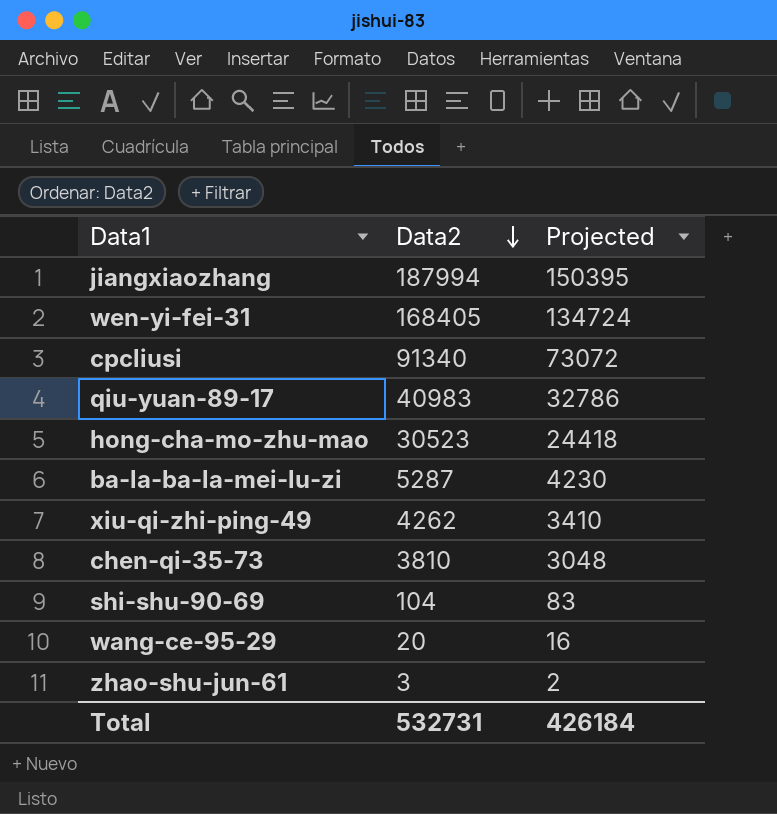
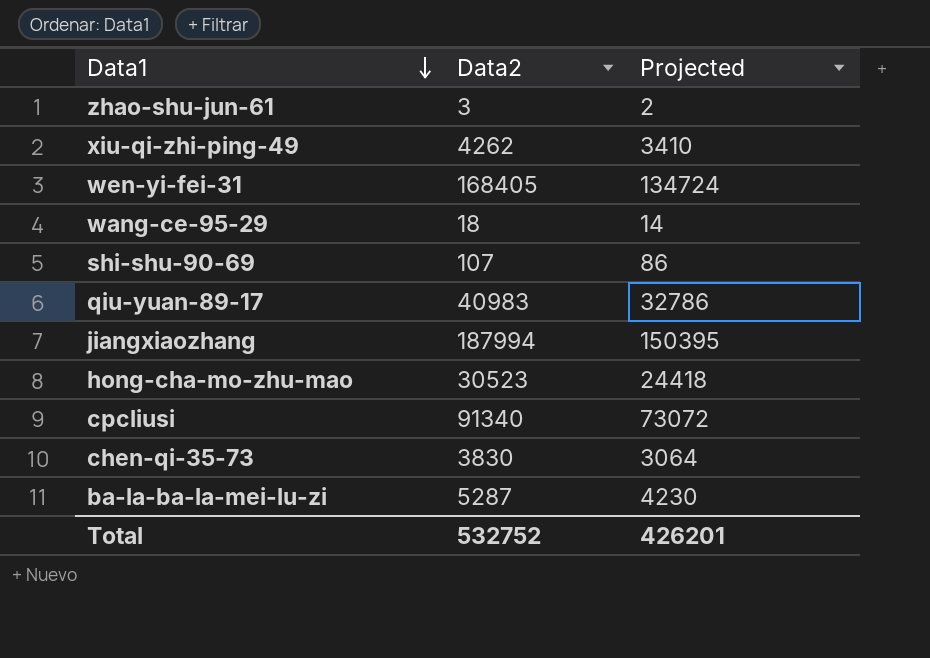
row order: Data2 descending -> Data1 descending
wang-ce-95-29 | Data2: 20 -> 18
wang-ce-95-29 | Projected: 16 -> 14
shi-shu-90-69 | Data2: 104 -> 107
shi-shu-90-69 | Projected: 83 -> 86
chen-qi-35-73 | Data2: 3810 -> 3830
chen-qi-35-73 | Projected: 3048 -> 3064
Total | Data2: 532731 -> 532752
Total | Projected: 426184 -> 426201

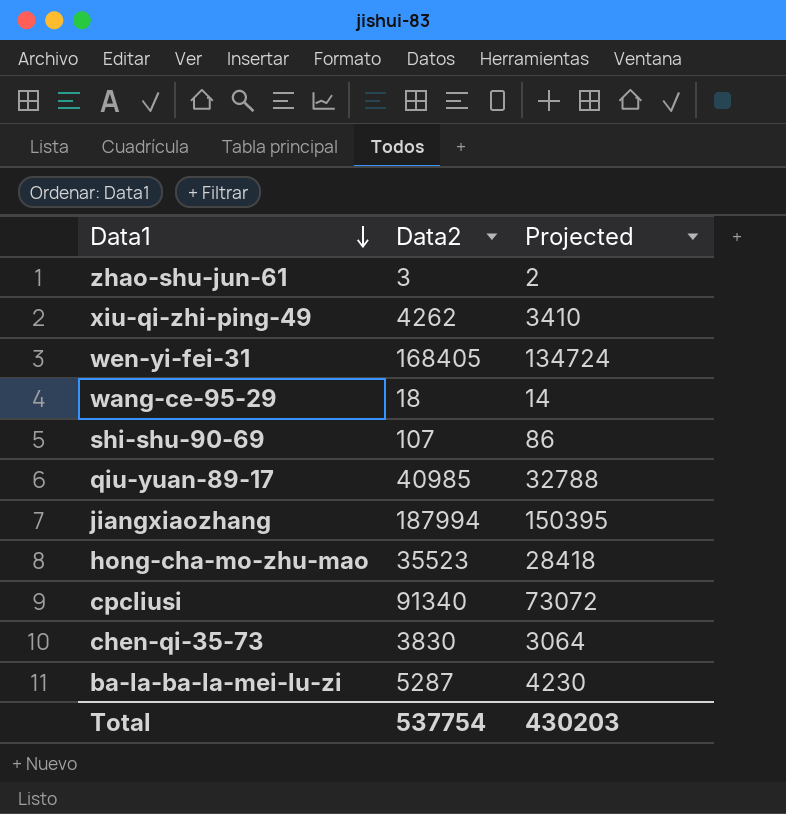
qiu-yuan-89-17 | Data2: 40983 -> 40985
qiu-yuan-89-17 | Projected: 32786 -> 32788
hong-cha-mo-zhu-mao | Data2: 30523 -> 35523
hong-cha-mo-zhu-mao | Projected: 24418 -> 28418
Total | Data2: 532752 -> 537754
Total | Projected: 426201 -> 430203

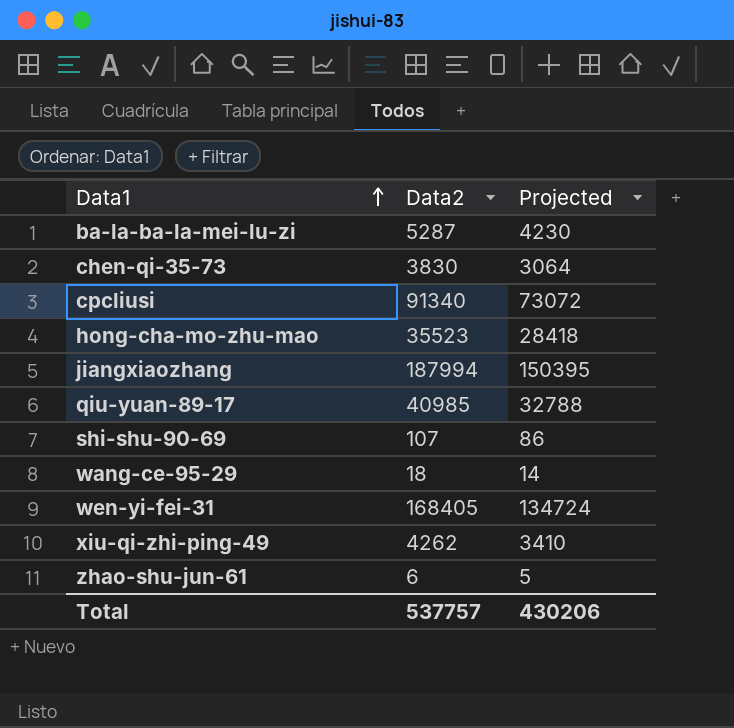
row order: Data1 descending -> Data1 ascending
zhao-shu-jun-61 | Data2: 3 -> 6
zhao-shu-jun-61 | Projected: 2 -> 5
Total | Data2: 537754 -> 537757
Total | Projected: 430203 -> 430206

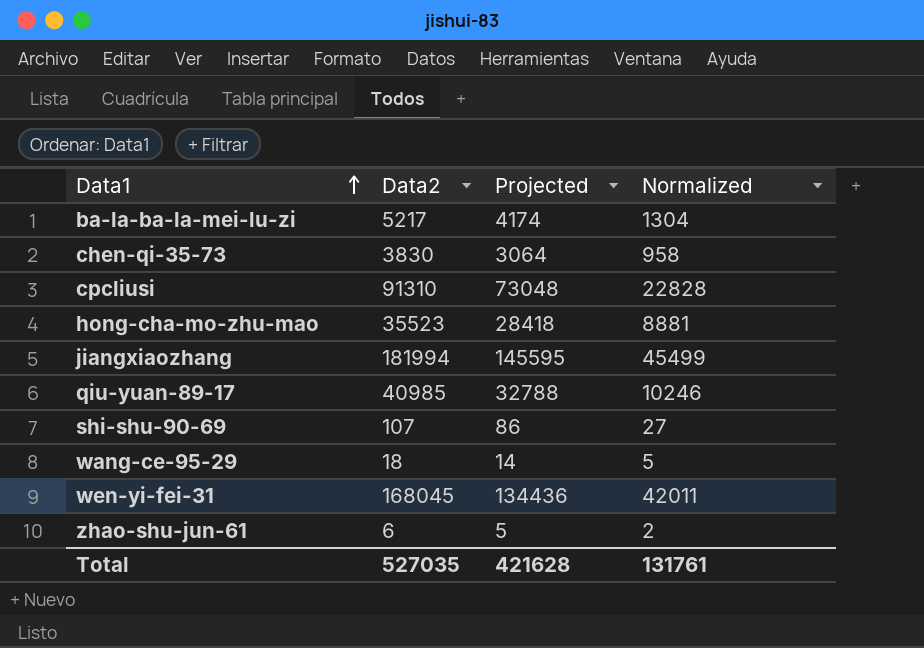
column Normalized | formula: none -> [Data2] * 0.25
row xiu-qi-zhi-ping-49: 4262 | 3410 -> none
ba-la-ba-la-mei-lu-zi | Data2: 5287 -> 5217
ba-la-ba-la-mei-lu-zi | Projected: 4230 -> 4174
cpcliusi | Data2: 91340 -> 91310
cpcliusi | Projected: 73072 -> 73048
jiangxiaozhang | Data2: 187994 -> 181994
jiangxiaozhang | Projected: 150395 -> 145595
wen-yi-fei-31 | Data2: 168405 -> 168045
wen-yi-fei-31 | Projected: 134724 -> 134436
Total | Data2: 537757 -> 527035
Total | Projected: 430206 -> 421628

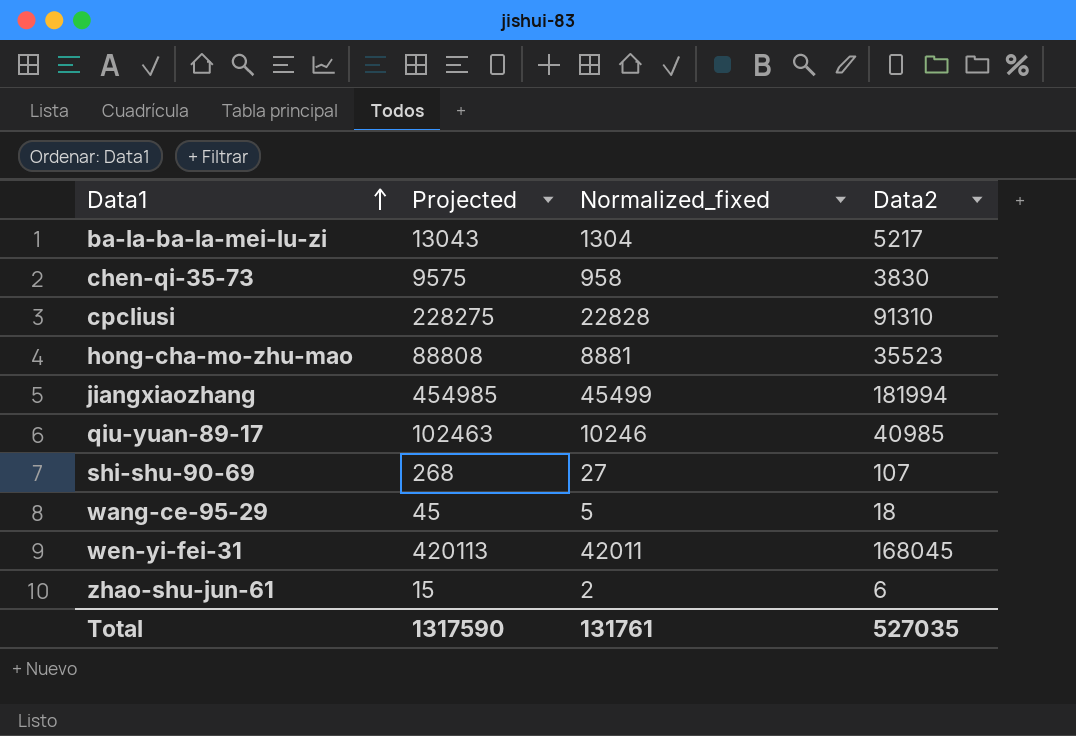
column Projected | formula: [Data2] * 0.8 -> [Data2] * 2.5
column name: Normalized -> Normalized_fixed
column Data2 | position: 2 -> 4
Total | Projected: 421628 -> 1317590

